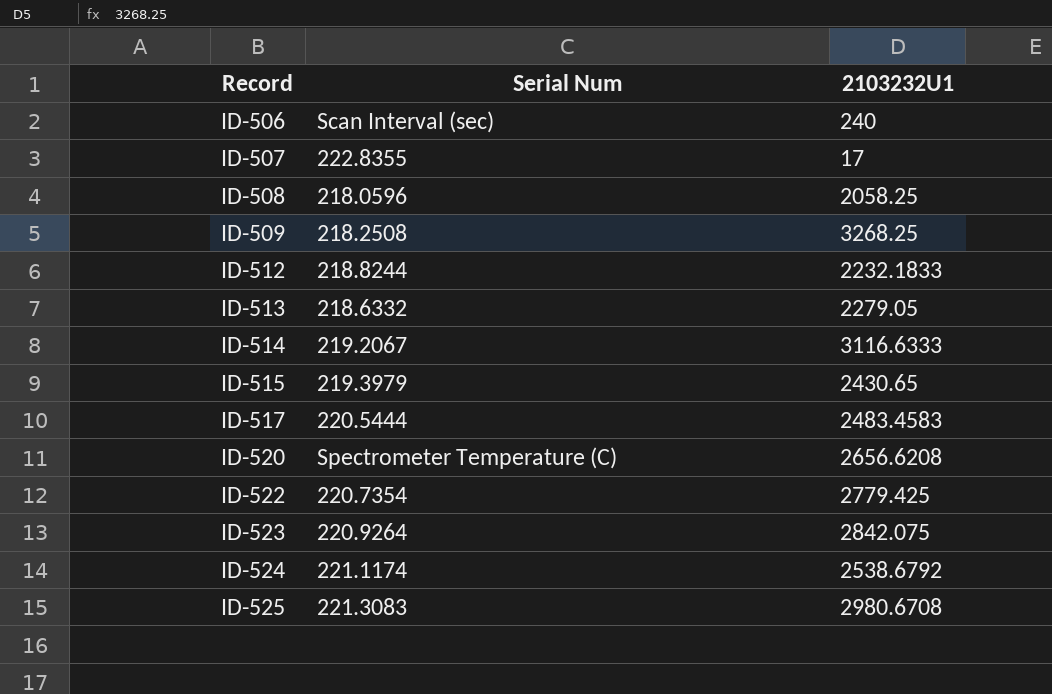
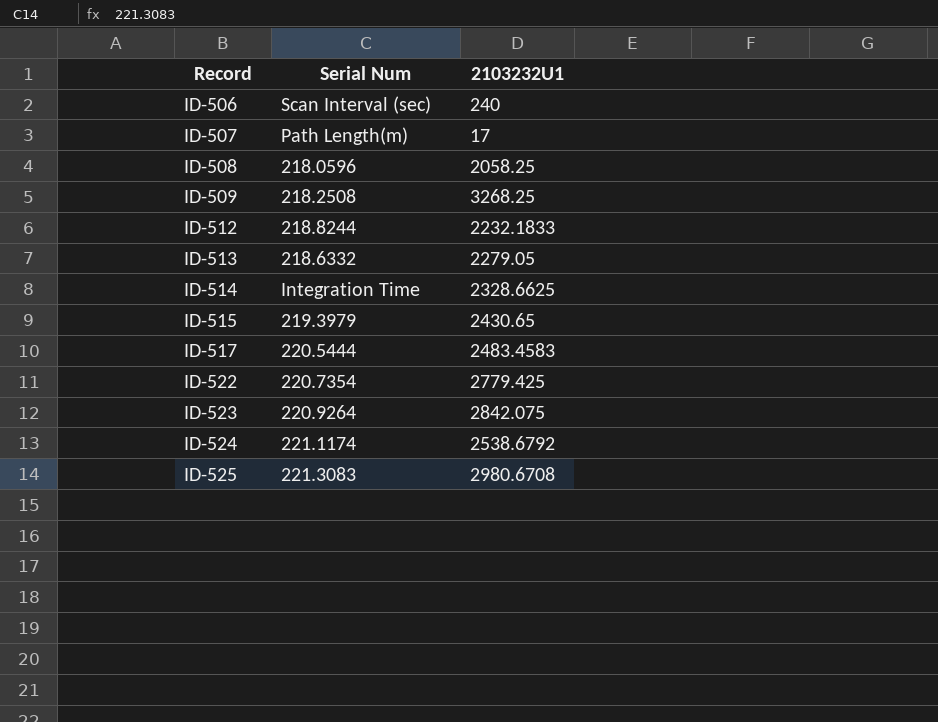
row ID-520: Spectrometer Temperature (C) | 2656.6208 -> none
ID-507 | Serial Num: 222.8355 -> Path Length(m)
ID-514 | Serial Num: 219.2067 -> Integration Time
ID-514 | 2103232U1: 3116.6333 -> 2328.6625

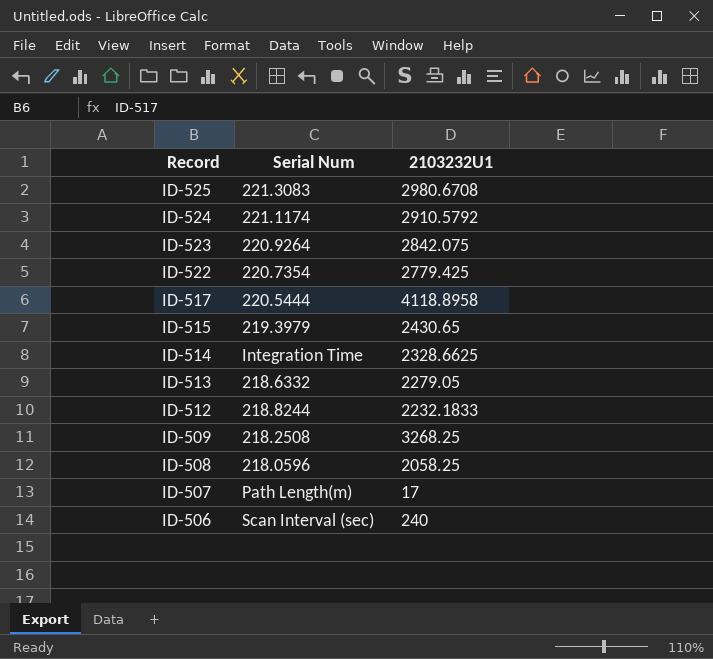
row order: Record ascending -> Record descending
ID-524 | 2103232U1: 2538.6792 -> 2910.5792
ID-517 | 2103232U1: 2483.4583 -> 4118.8958

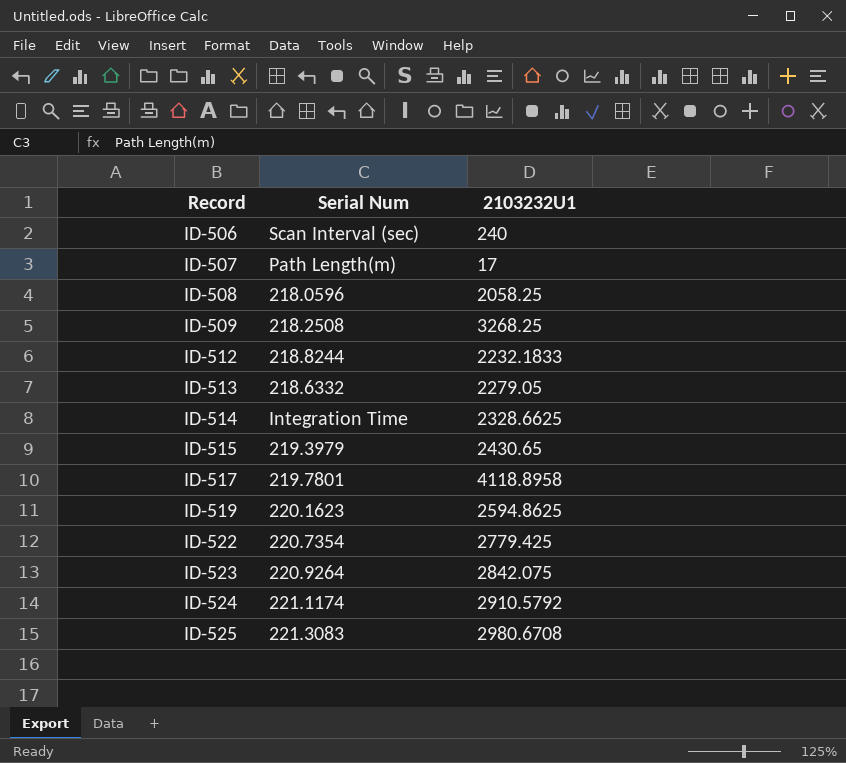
row order: Record descending -> Record ascending
ID-517 | Serial Num: 220.5444 -> 219.7801
row ID-519: none -> 220.1623 | 2594.8625

